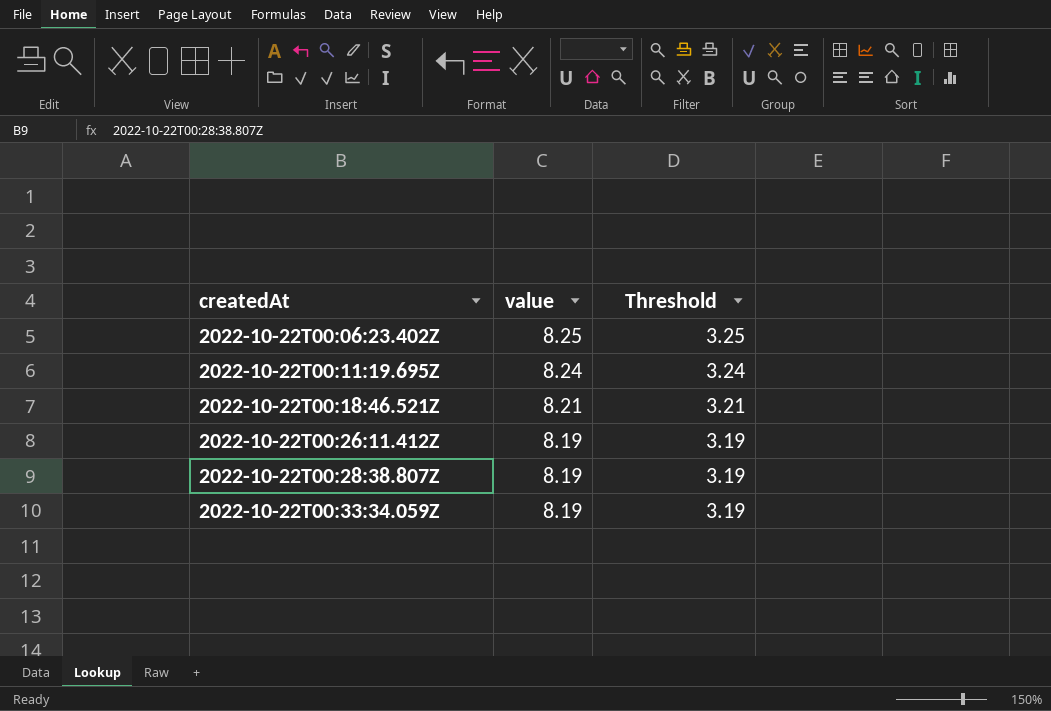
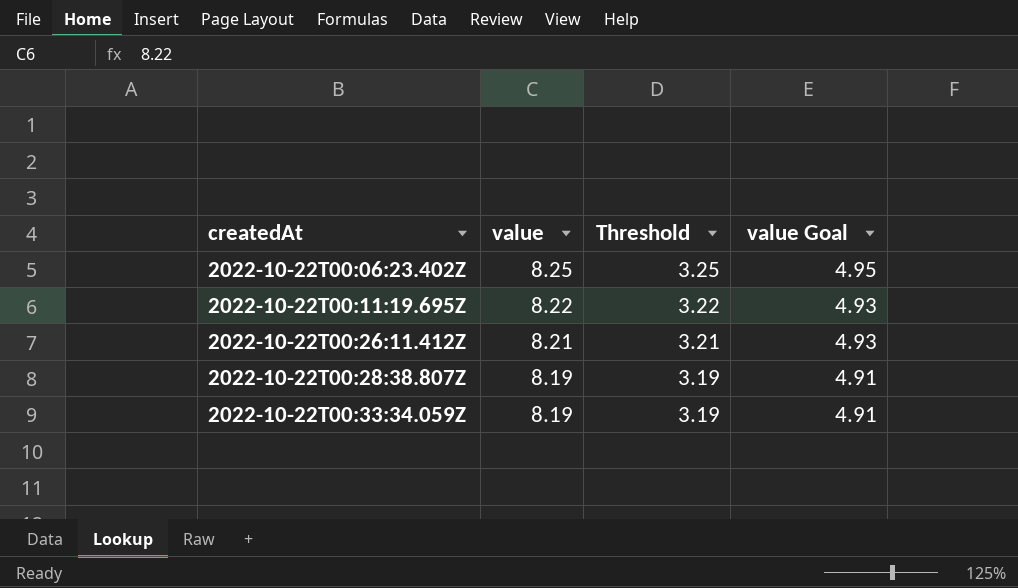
column value Goal | formula: none -> [value] * 0.6
row 2022-10-22T00:18:46.521Z: 8.21 | 3.21 -> none
2022-10-22T00:11:19.695Z | value: 8.24 -> 8.22
2022-10-22T00:11:19.695Z | Threshold: 3.24 -> 3.22
2022-10-22T00:26:11.412Z | value: 8.19 -> 8.21
2022-10-22T00:26:11.412Z | Threshold: 3.19 -> 3.21

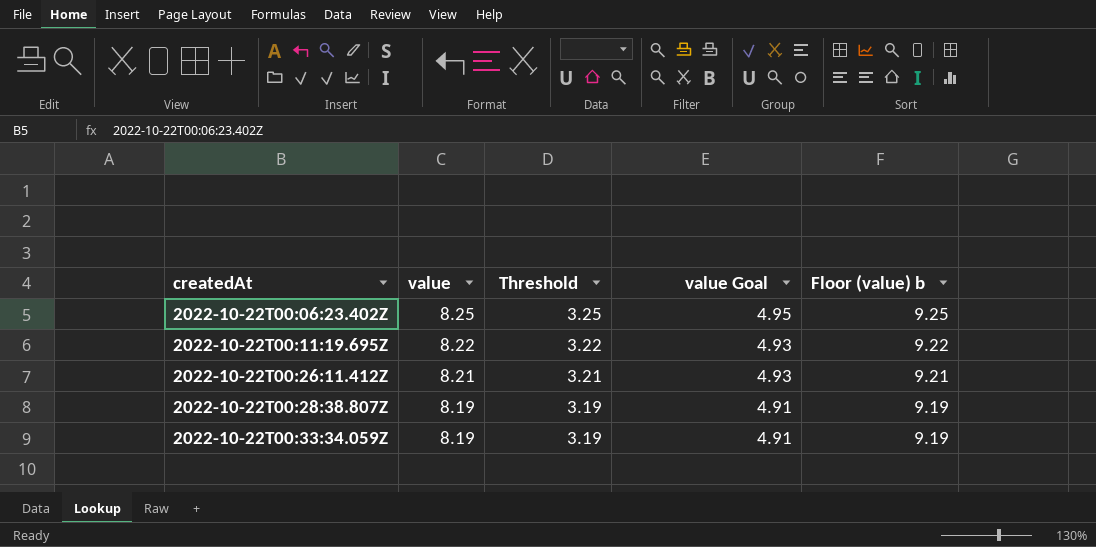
column Floor (value) b | formula: none -> [value] + 1

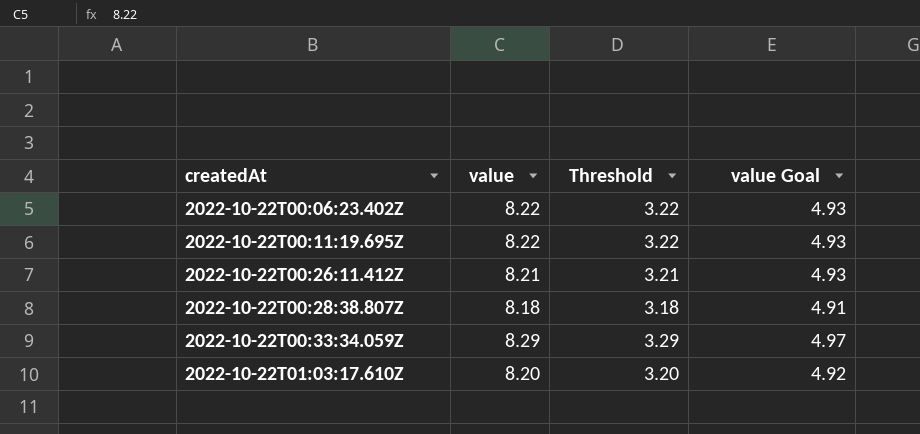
column Floor (value) b | formula: [value] + 1 -> none
2022-10-22T00:06:23.402Z | value: 8.25 -> 8.22
2022-10-22T00:06:23.402Z | Threshold: 3.25 -> 3.22
2022-10-22T00:06:23.402Z | value Goal: 4.95 -> 4.93
2022-10-22T00:28:38.807Z | value: 8.19 -> 8.18
2022-10-22T00:28:38.807Z | Threshold: 3.19 -> 3.18
2022-10-22T00:33:34.059Z | value: 8.19 -> 8.29
2022-10-22T00:33:34.059Z | Threshold: 3.19 -> 3.29
2022-10-22T00:33:34.059Z | value Goal: 4.91 -> 4.97
row 2022-10-22T01:03:17.610Z: none -> 8.20 | 3.20 | 4.92

